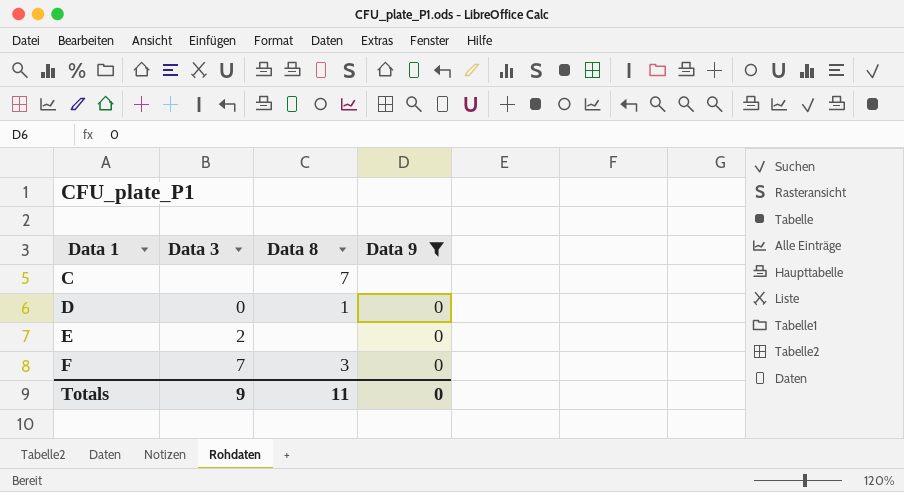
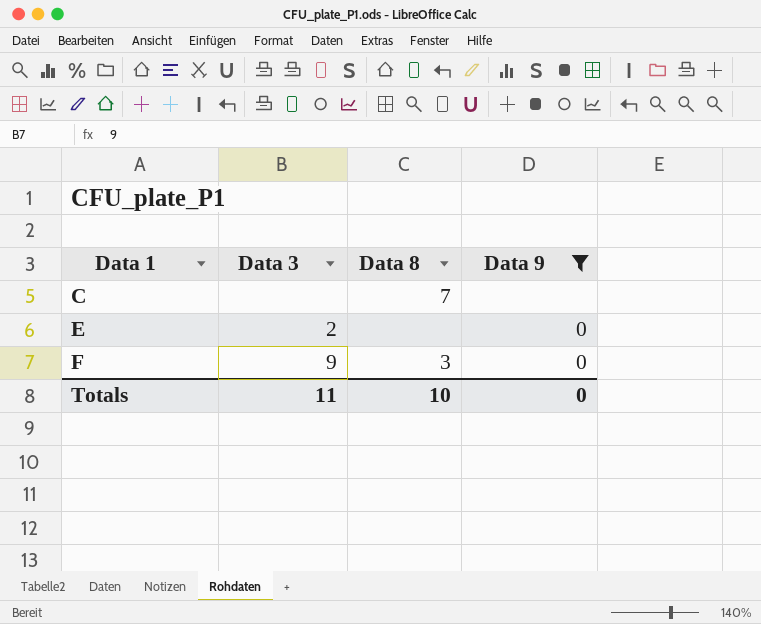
row D: 0 | 1 | 0 -> none
F | Data 3: 7 -> 9
Totals | Data 3: 9 -> 11
Totals | Data 8: 11 -> 10

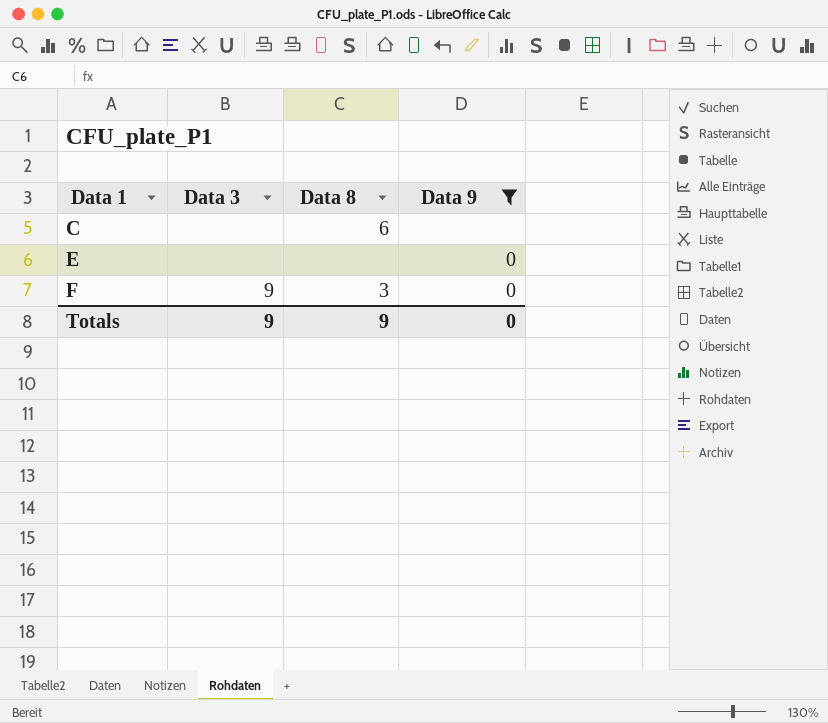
C | Data 8: 7 -> 6
E | Data 3: 2 -> none
Totals | Data 3: 11 -> 9
Totals | Data 8: 10 -> 9

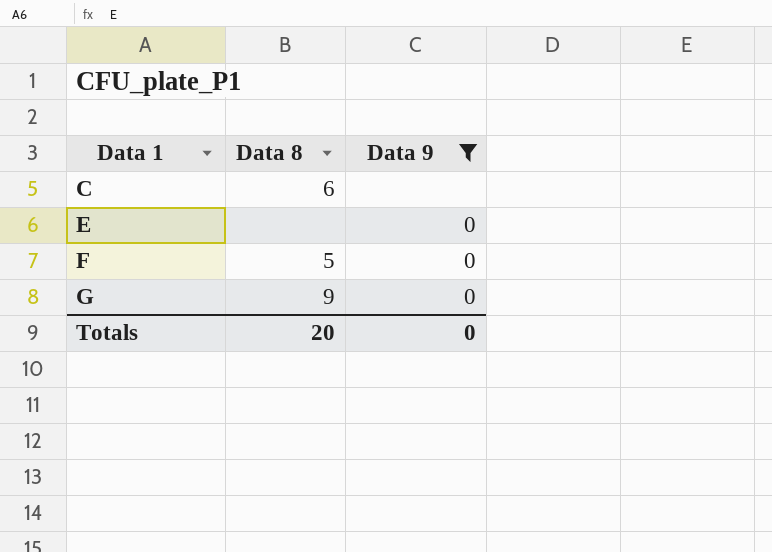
column Data 3 | position: 2 -> none
F | Data 8: 3 -> 5
row G: none -> 9 | 0
Totals | Data 8: 9 -> 20

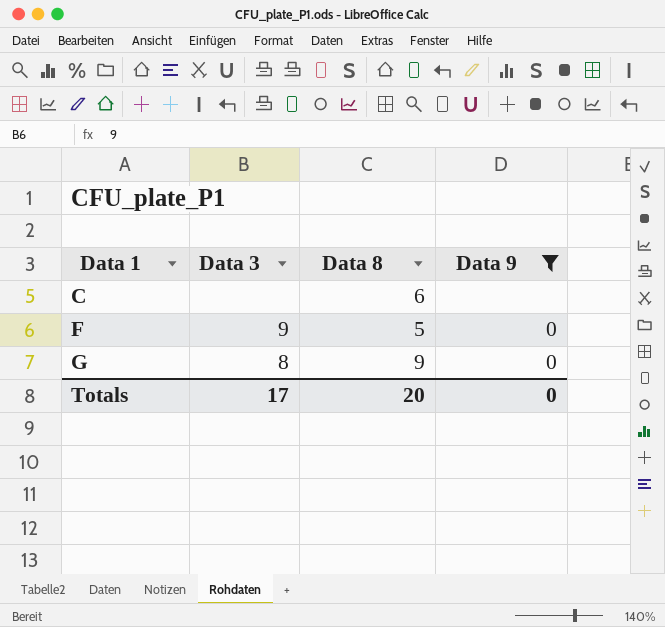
column Data 3 | position: none -> 2
row E: none | 0 -> none

